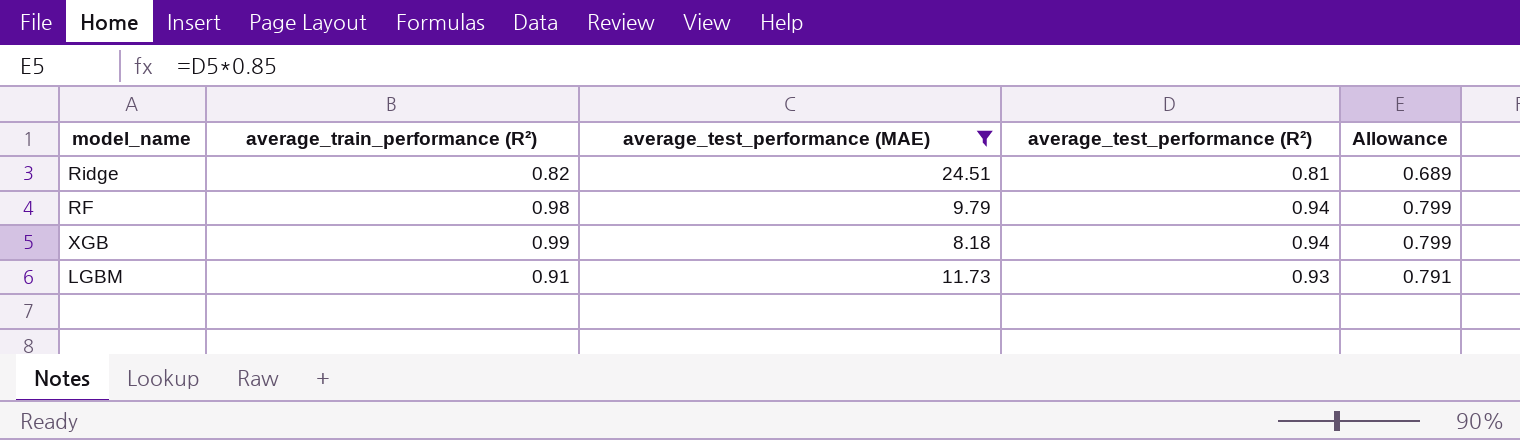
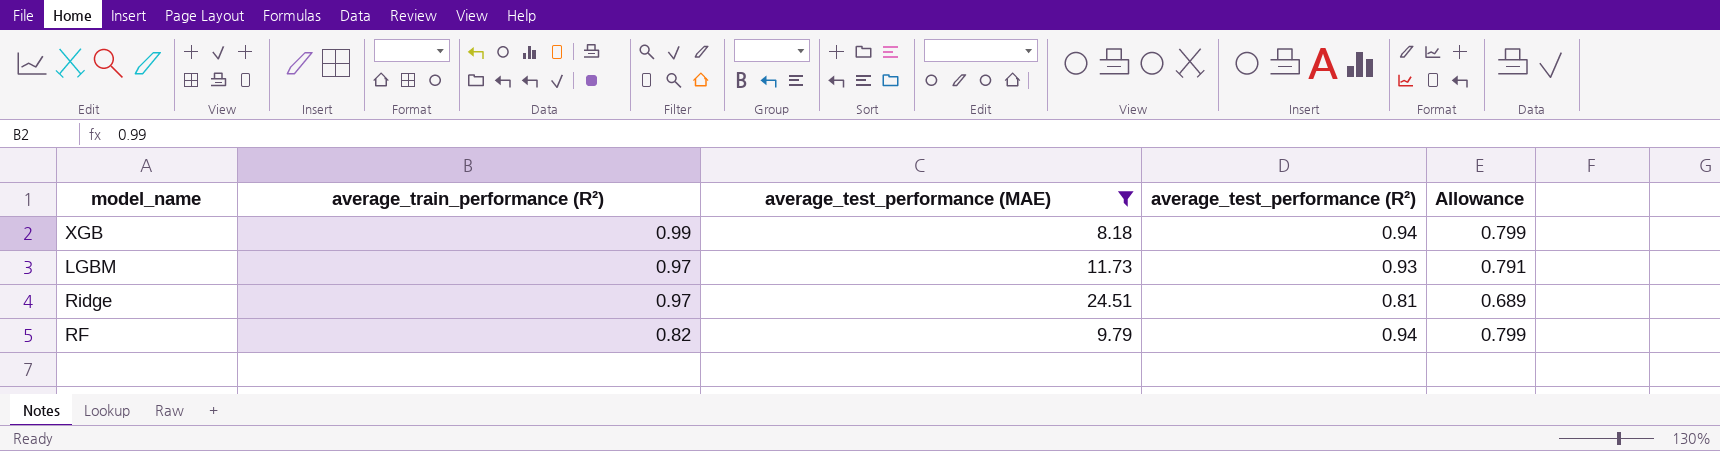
row order: none -> average_train_performance (R²) descending
LGBM | average_train_performance (R²): 0.91 -> 0.97
Ridge | average_train_performance (R²): 0.82 -> 0.97
RF | average_train_performance (R²): 0.98 -> 0.82

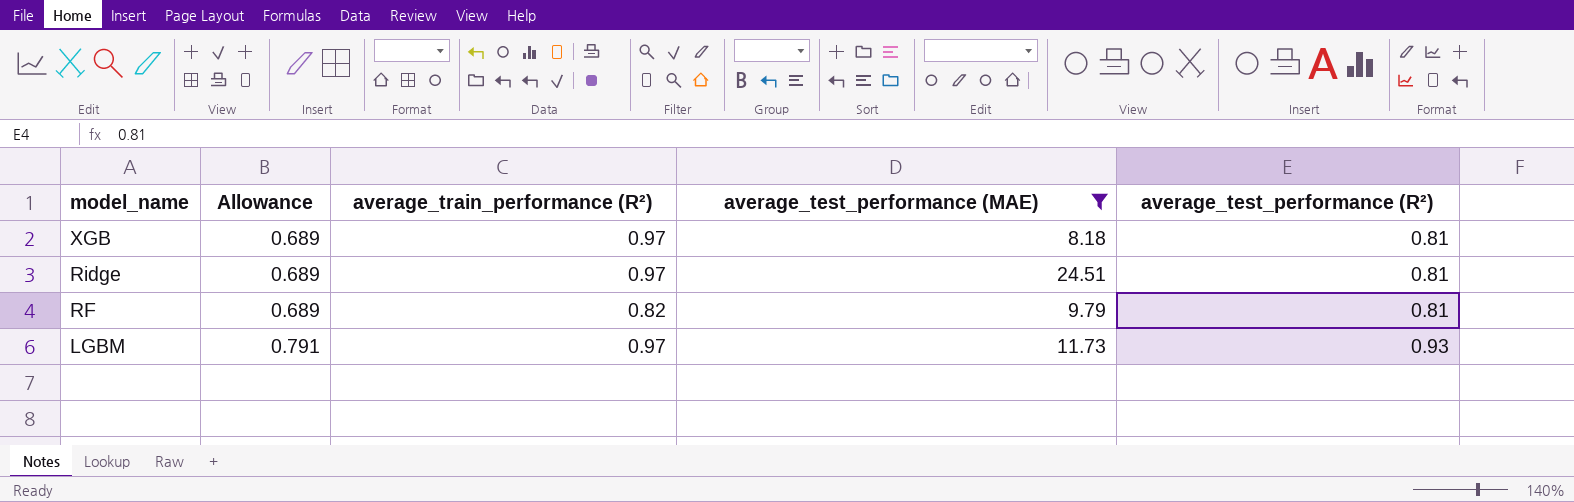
row order: average_train_performance (R²) descending -> model_name descending
column Allowance | position: 5 -> 2
XGB | Allowance: 0.799 -> 0.689
XGB | average_train_performance (R²): 0.99 -> 0.97
XGB | average_test_performance (R²): 0.94 -> 0.81
RF | Allowance: 0.799 -> 0.689
RF | average_test_performance (R²): 0.94 -> 0.81

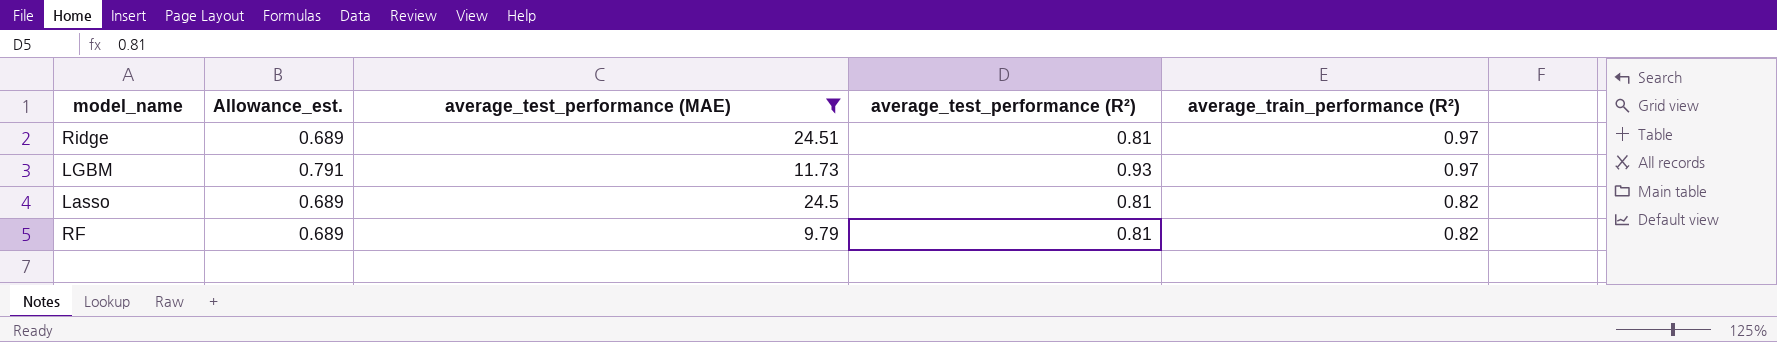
row order: model_name descending -> average_train_performance (R²) descending
column name: Allowance -> Allowance_est.
column average_train_performance (R²) | position: 3 -> 5
row XGB: 0.689 | 0.97 | 8.18 | 0.81 -> none
row Lasso: none -> 0.689 | 24.5 | 0.81 | 0.82

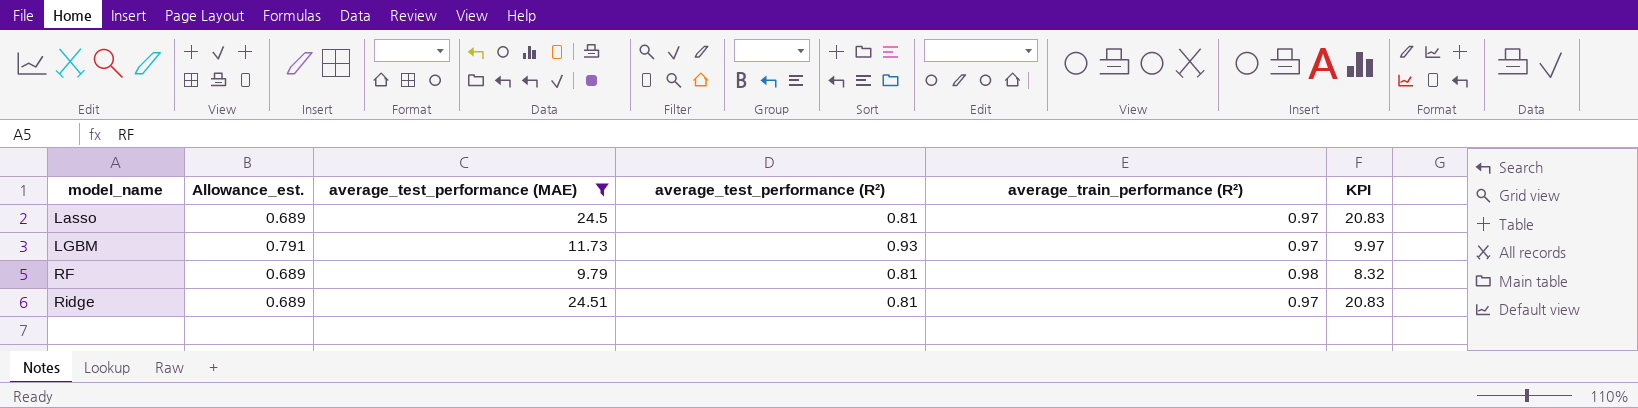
row order: average_train_performance (R²) descending -> model_name ascending
column KPI | formula: none -> [average_test_performance (MAE)] * 0.85
Lasso | average_train_performance (R²): 0.82 -> 0.97
RF | average_train_performance (R²): 0.82 -> 0.98

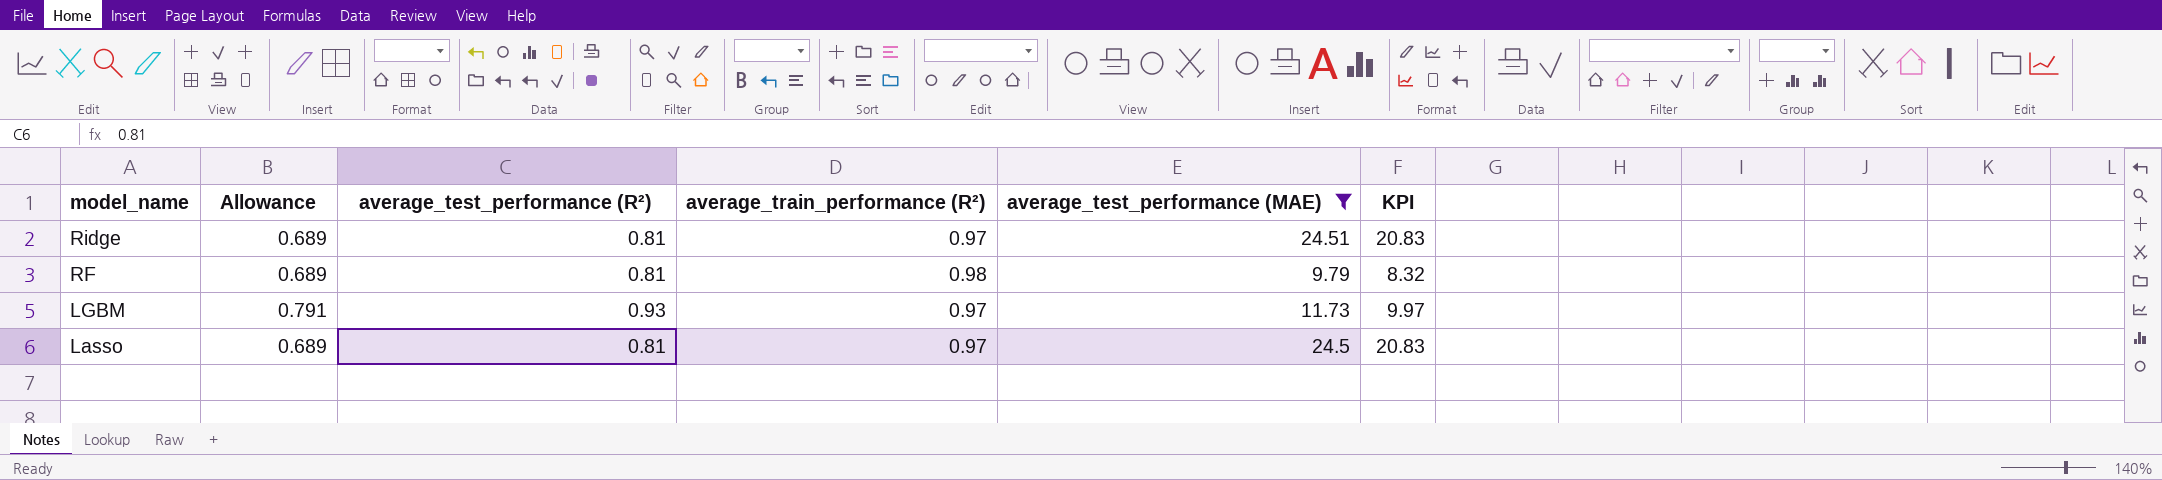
row order: model_name ascending -> model_name descending
column name: Allowance_est. -> Allowance
column average_test_performance (MAE) | position: 3 -> 5

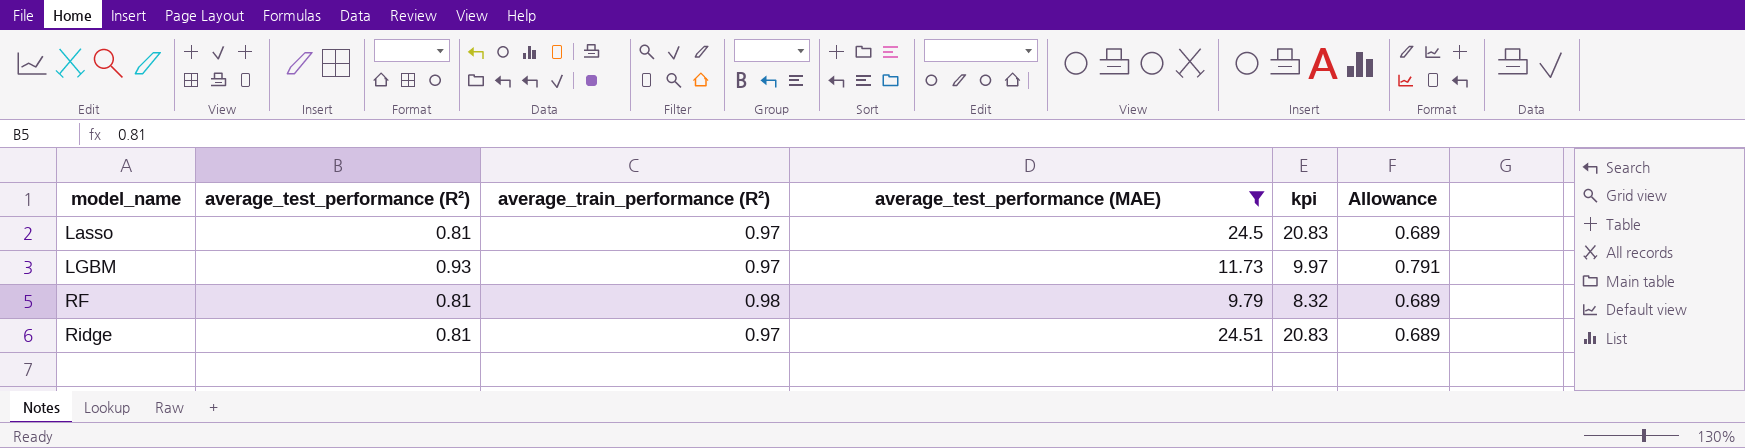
row order: model_name descending -> model_name ascending
column name: KPI -> kpi
column Allowance | position: 2 -> 6

